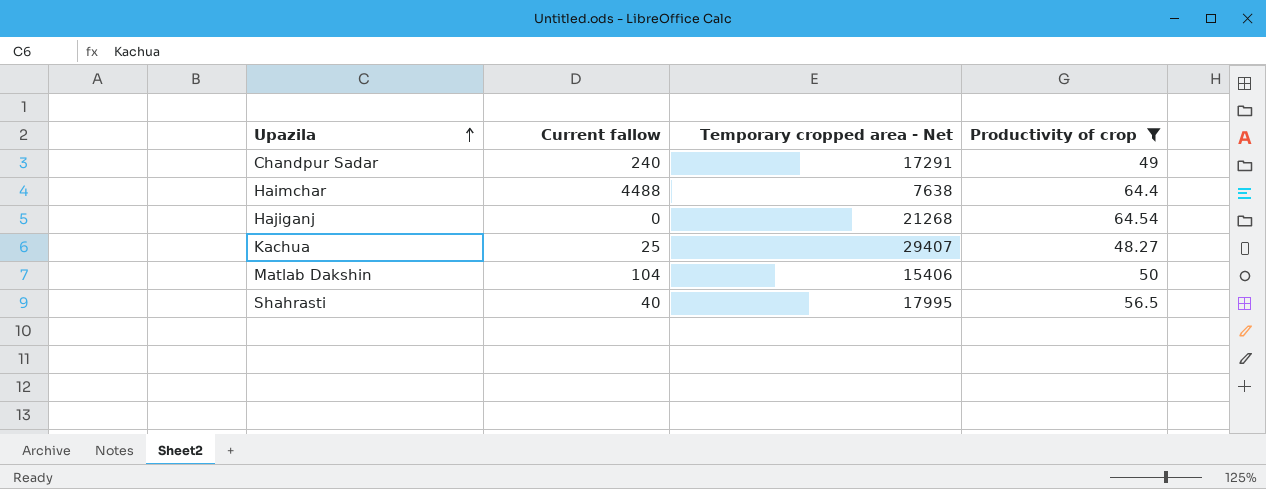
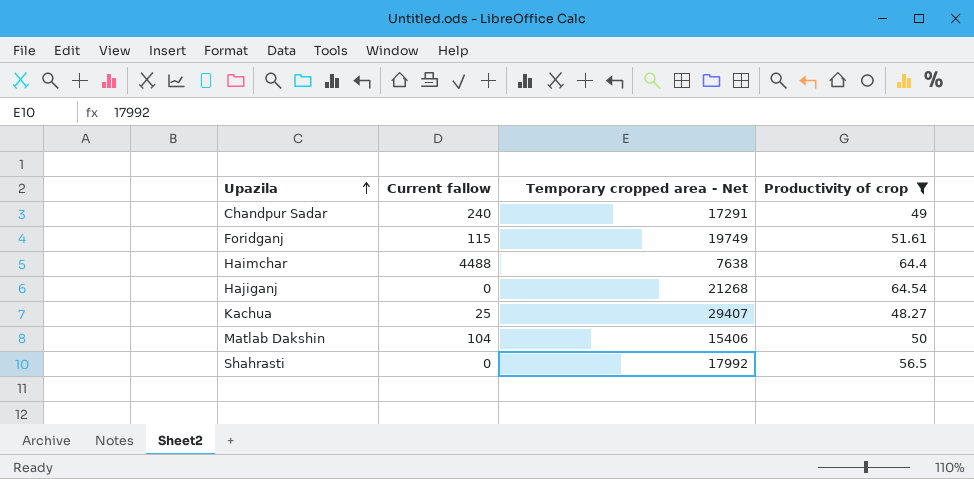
row Foridganj: none -> 115 | 19749 | 51.61
Shahrasti | Current fallow: 40 -> 0
Shahrasti | Temporary cropped area - Net: 17995 -> 17992

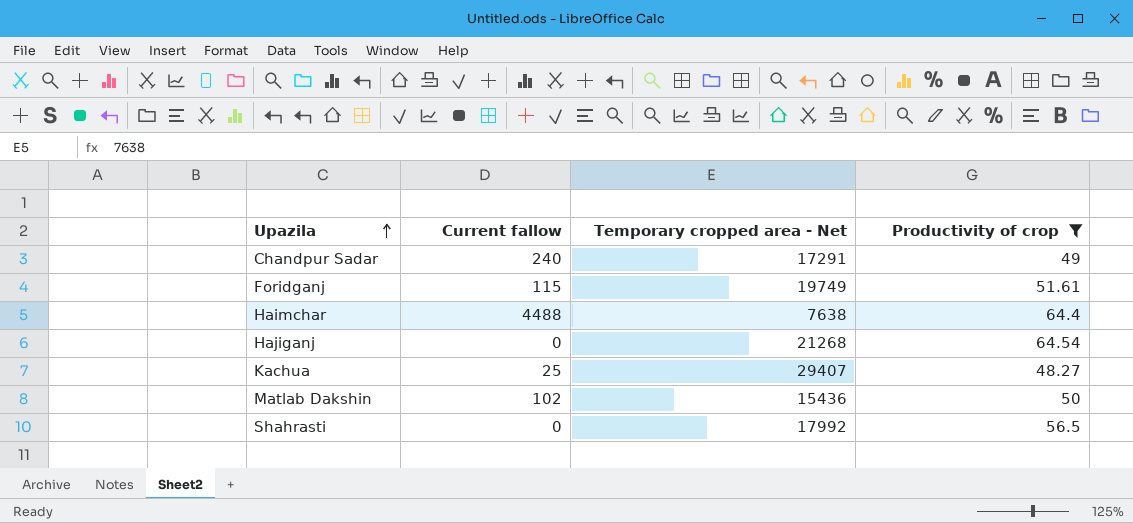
Matlab Dakshin | Current fallow: 104 -> 102
Matlab Dakshin | Temporary cropped area - Net: 15406 -> 15436

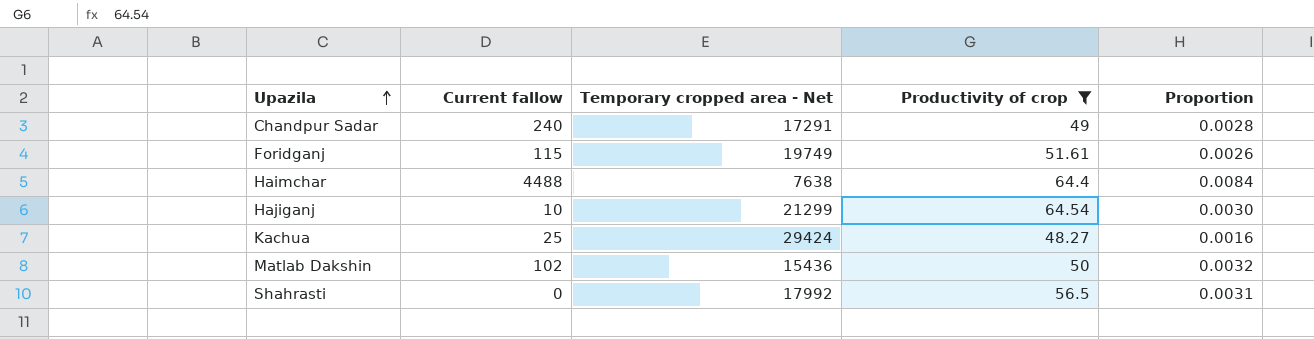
column Proportion | formula: none -> [Productivity of crop] / [Temporary cropped area - Net]
Hajiganj | Current fallow: 0 -> 10
Hajiganj | Temporary cropped area - Net: 21268 -> 21299
Kachua | Temporary cropped area - Net: 29407 -> 29424

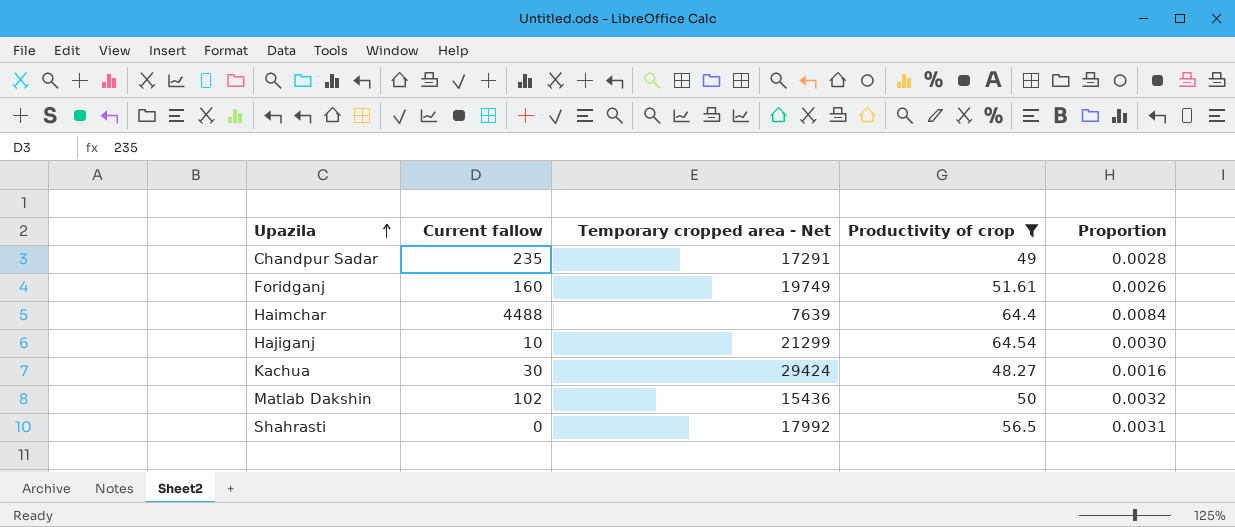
Chandpur Sadar | Current fallow: 240 -> 235
Foridganj | Current fallow: 115 -> 160
Haimchar | Temporary cropped area - Net: 7638 -> 7639
Kachua | Current fallow: 25 -> 30

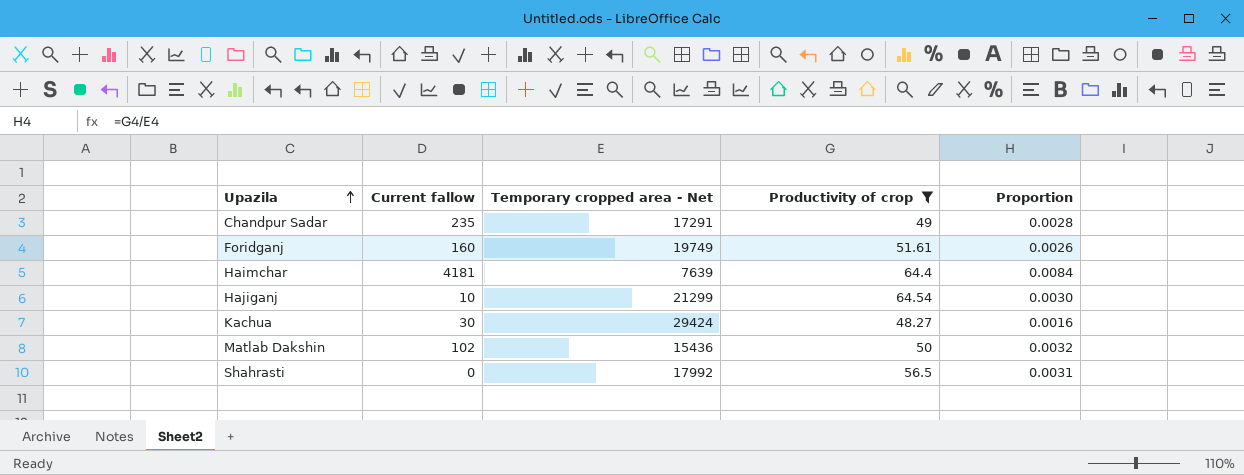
Haimchar | Current fallow: 4488 -> 4181

